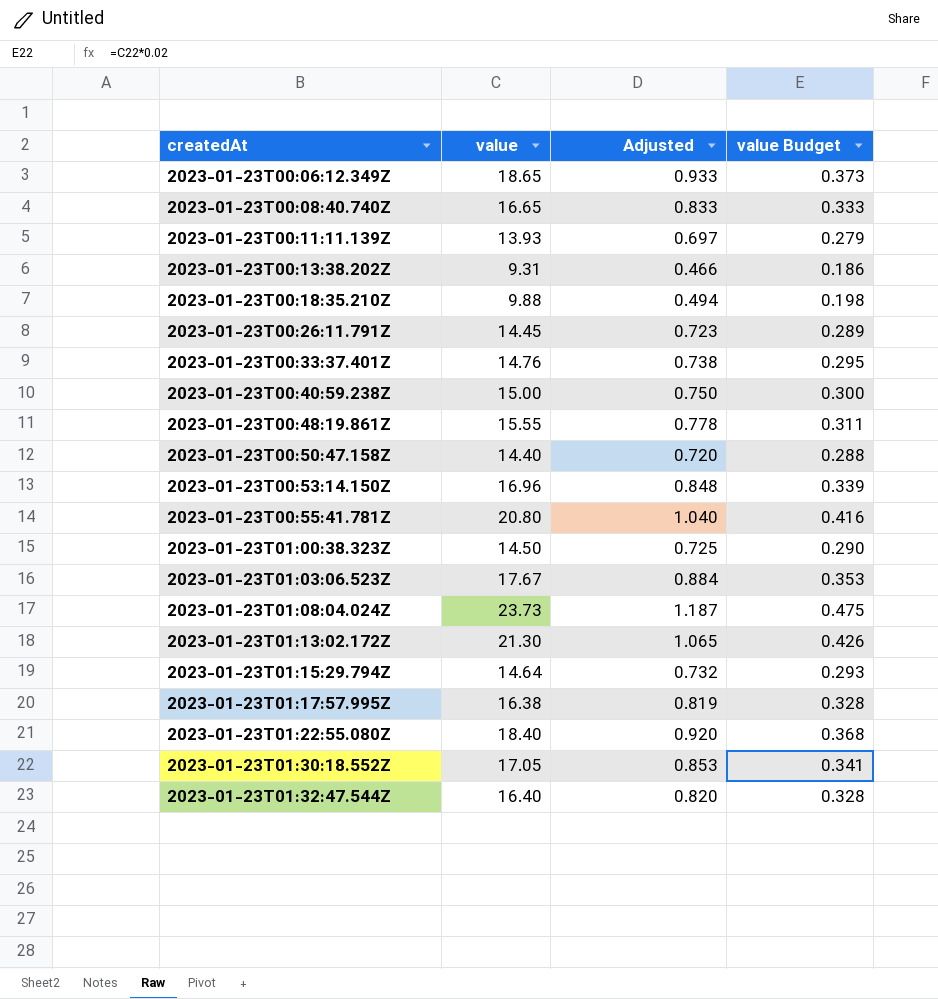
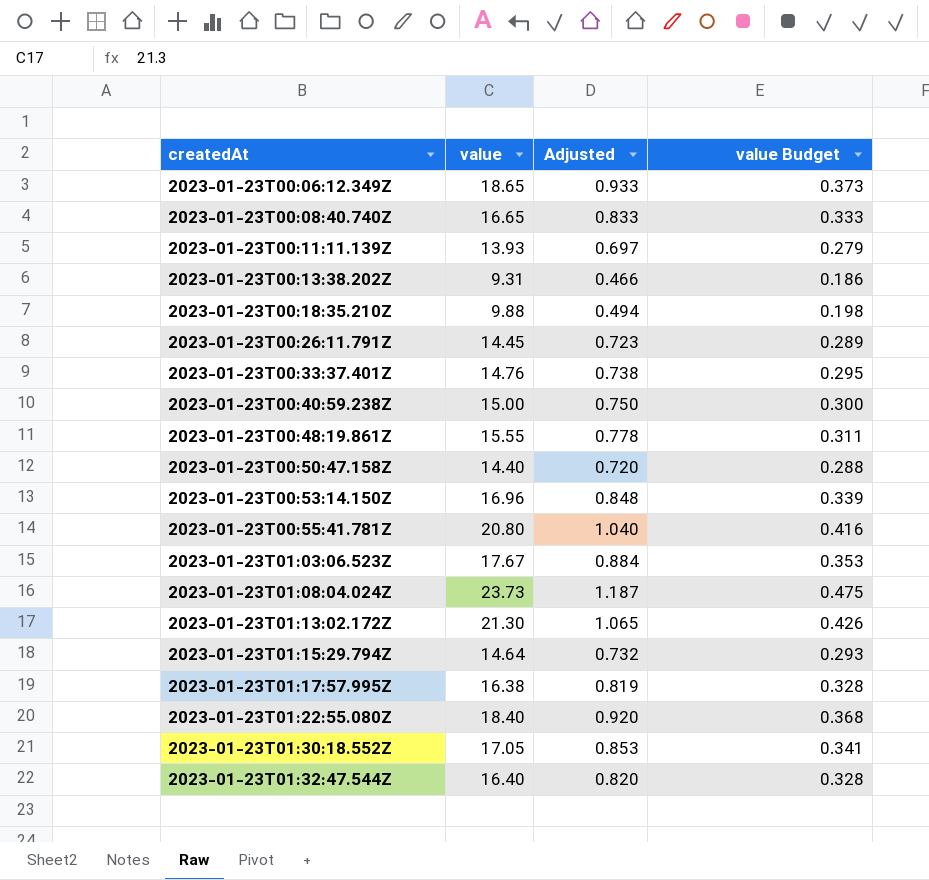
row 2023-01-23T01:00:38.323Z: 14.50 | 0.725 | 0.290 -> none

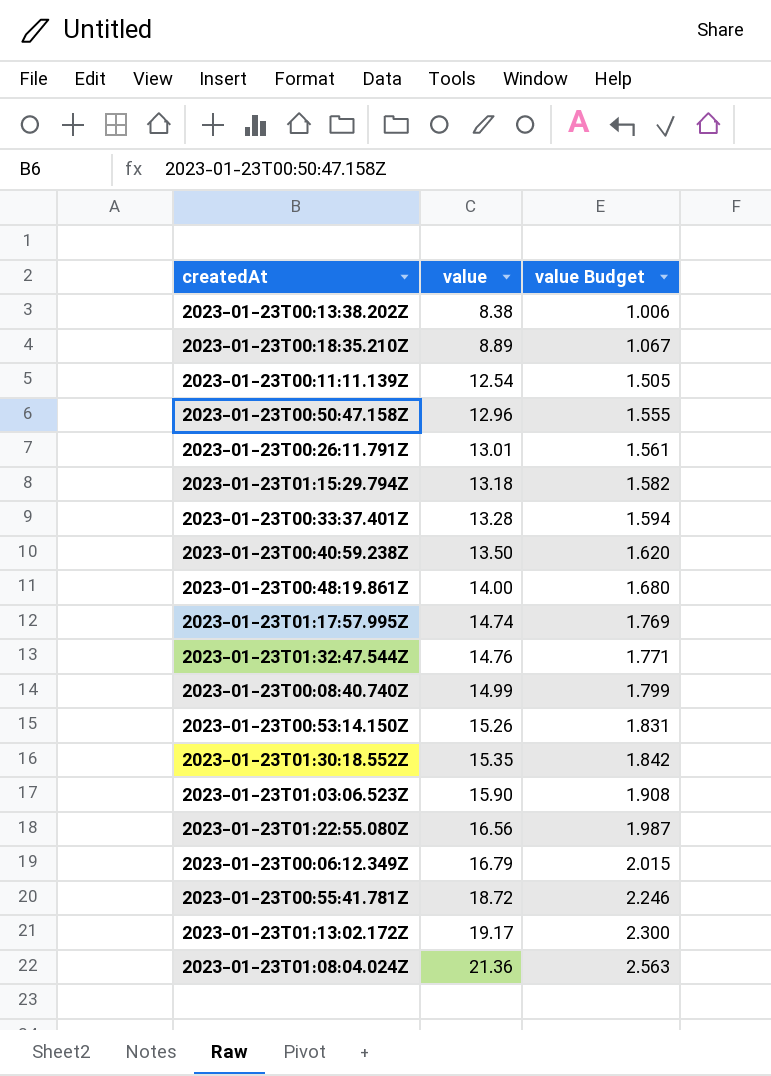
row order: createdAt ascending -> value ascending
column Adjusted | formula: [value] * 0.05 -> none
column value Budget | formula: [value] * 0.02 -> [value] * 0.12
2023-01-23T00:13:38.202Z | value: 9.31 -> 8.38
2023-01-23T00:18:35.210Z | value: 9.88 -> 8.89
2023-01-23T00:11:11.139Z | value: 13.93 -> 12.54
2023-01-23T00:50:47.158Z | value: 14.40 -> 12.96
2023-01-23T00:26:11.791Z | value: 14.45 -> 13.01
2023-01-23T01:15:29.794Z | value: 14.64 -> 13.18
2023-01-23T00:33:37.401Z | value: 14.76 -> 13.28
2023-01-23T00:40:59.238Z | value: 15.00 -> 13.50
2023-01-23T00:48:19.861Z | value: 15.55 -> 14.00
2023-01-23T01:17:57.995Z | value: 16.38 -> 14.74
2023-01-23T01:32:47.544Z | value: 16.40 -> 14.76
2023-01-23T00:08:40.740Z | value: 16.65 -> 14.99
2023-01-23T00:53:14.150Z | value: 16.96 -> 15.26
2023-01-23T01:30:18.552Z | value: 17.05 -> 15.35
2023-01-23T01:03:06.523Z | value: 17.67 -> 15.90
2023-01-23T01:22:55.080Z | value: 18.40 -> 16.56
2023-01-23T00:06:12.349Z | value: 18.65 -> 16.79
2023-01-23T00:55:41.781Z | value: 20.80 -> 18.72
2023-01-23T01:13:02.172Z | value: 21.30 -> 19.17
2023-01-23T01:08:04.024Z | value: 23.73 -> 21.36

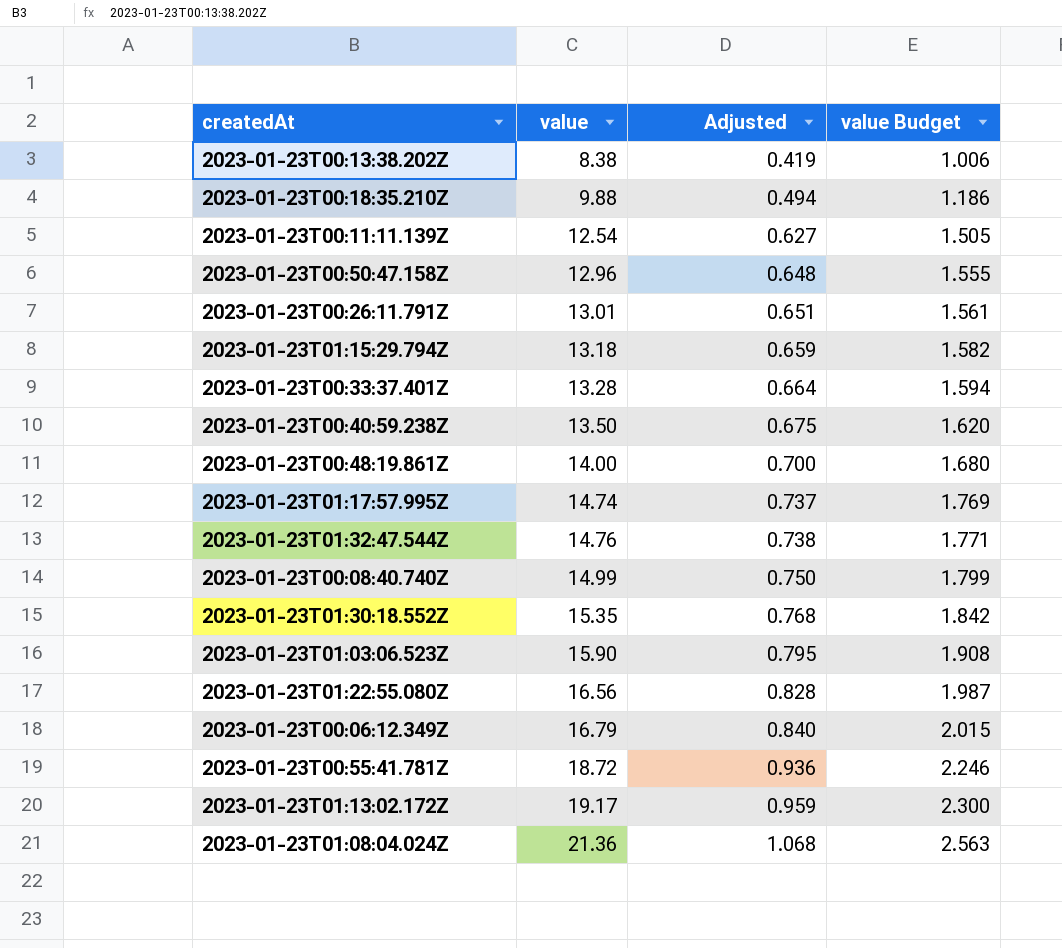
column Adjusted | formula: none -> [value] * 0.05
row 2023-01-23T00:53:14.150Z: 15.26 | 1.831 -> none
2023-01-23T00:18:35.210Z | value: 8.89 -> 9.88
2023-01-23T00:18:35.210Z | value Budget: 1.067 -> 1.186

